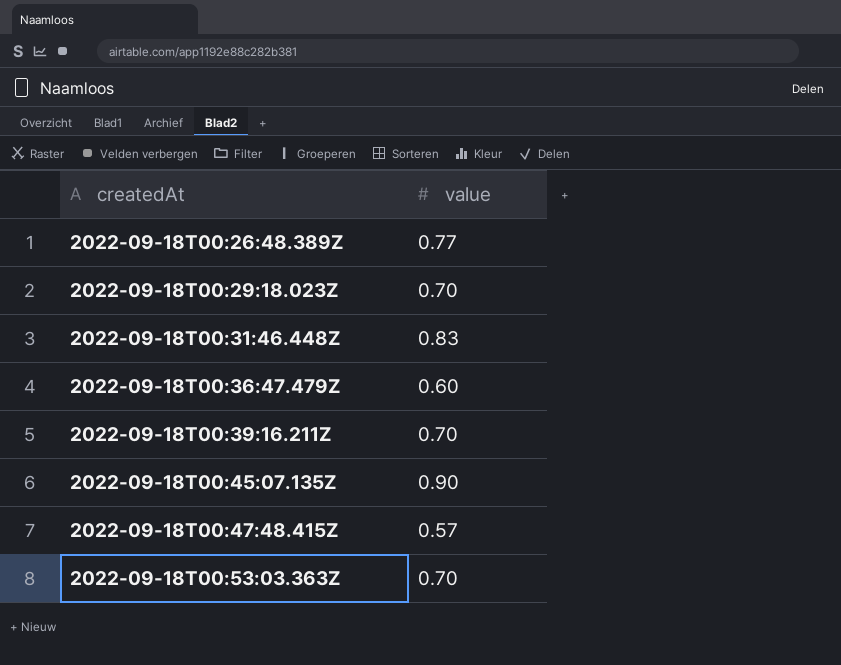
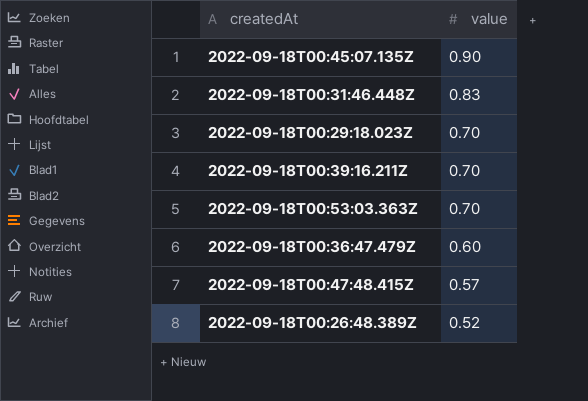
row order: createdAt ascending -> value descending
2022-09-18T00:26:48.389Z | value: 0.77 -> 0.52

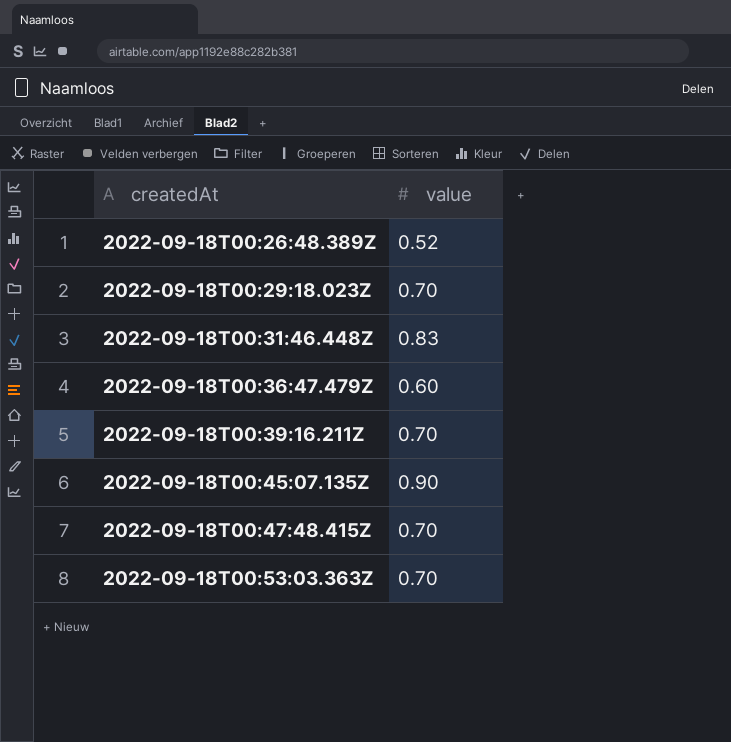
row order: value descending -> createdAt ascending
2022-09-18T00:47:48.415Z | value: 0.57 -> 0.70

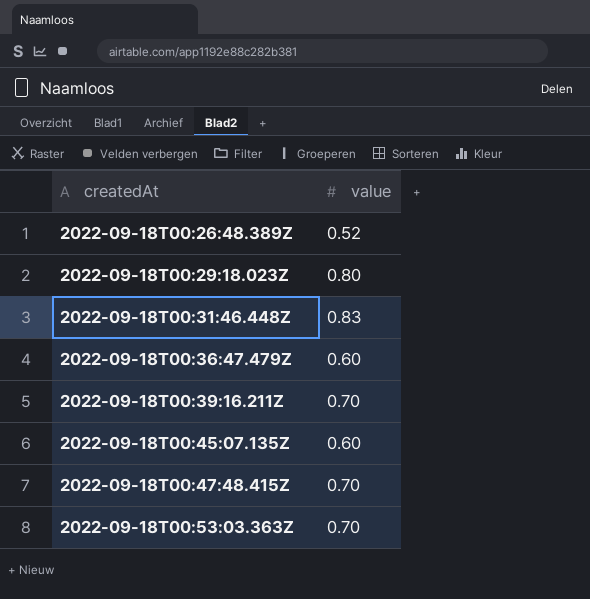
2022-09-18T00:29:18.023Z | value: 0.70 -> 0.80
2022-09-18T00:45:07.135Z | value: 0.90 -> 0.60

